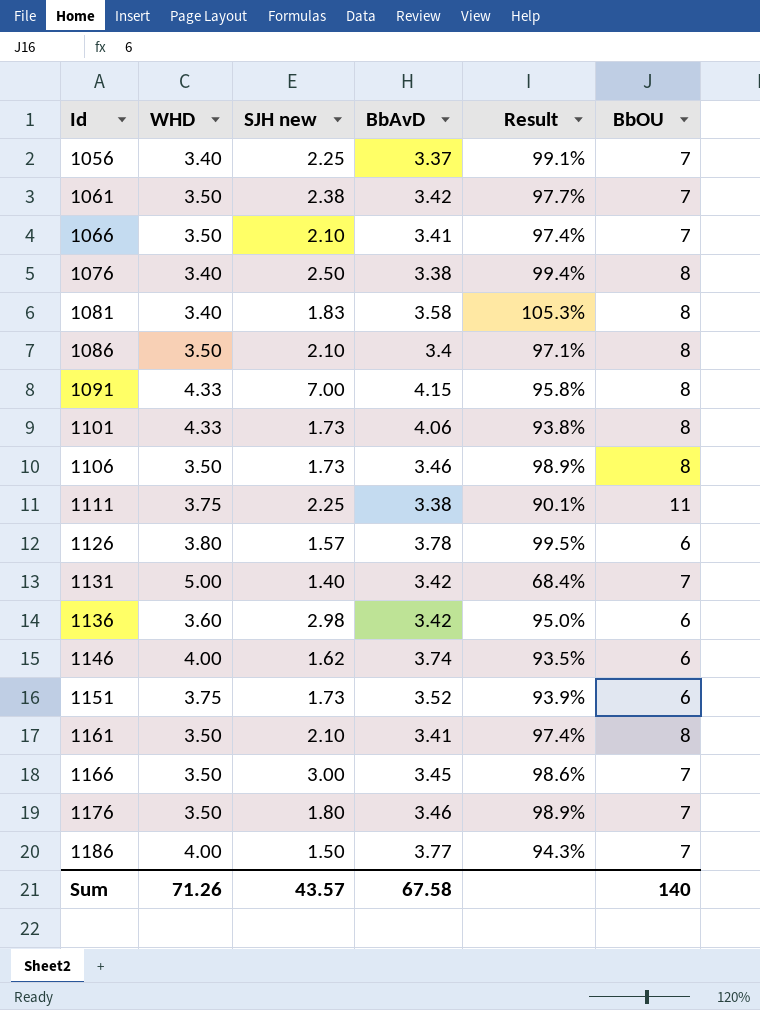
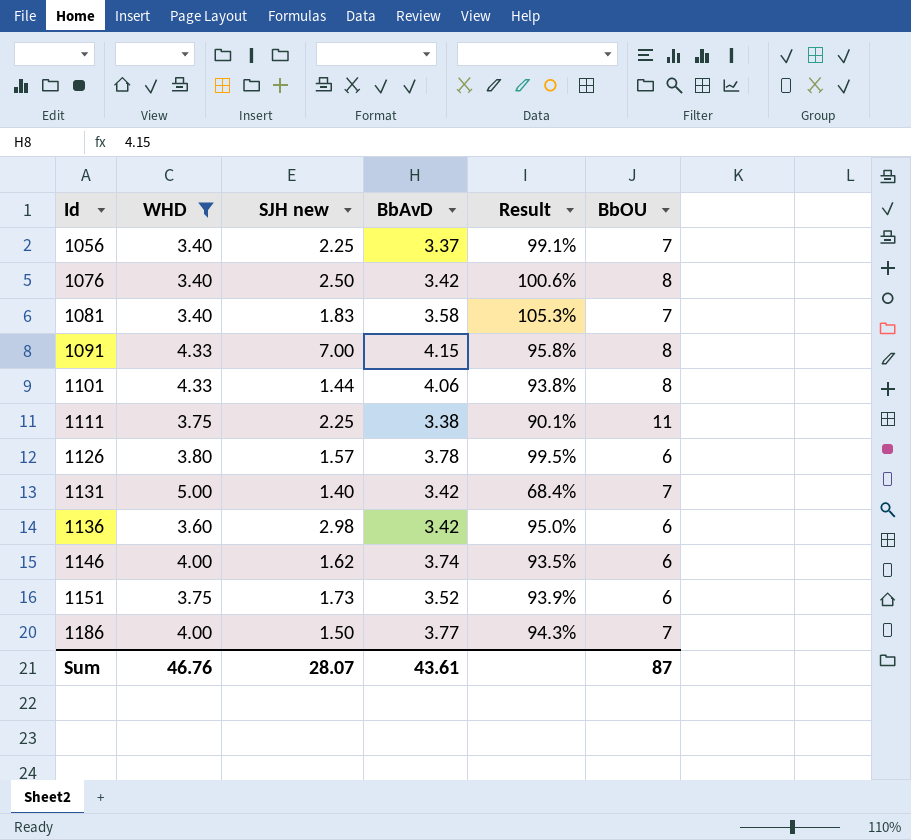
filter: none -> WHD != 3.50
1076 | BbAvD: 3.38 -> 3.42
1076 | Result: 99.4% -> 100.6%
1081 | BbOU: 8 -> 7
1101 | SJH new: 1.73 -> 1.44
Sum | WHD: 71.26 -> 46.76
Sum | SJH new: 43.57 -> 28.07
Sum | BbAvD: 67.58 -> 43.61
Sum | BbOU: 140 -> 87

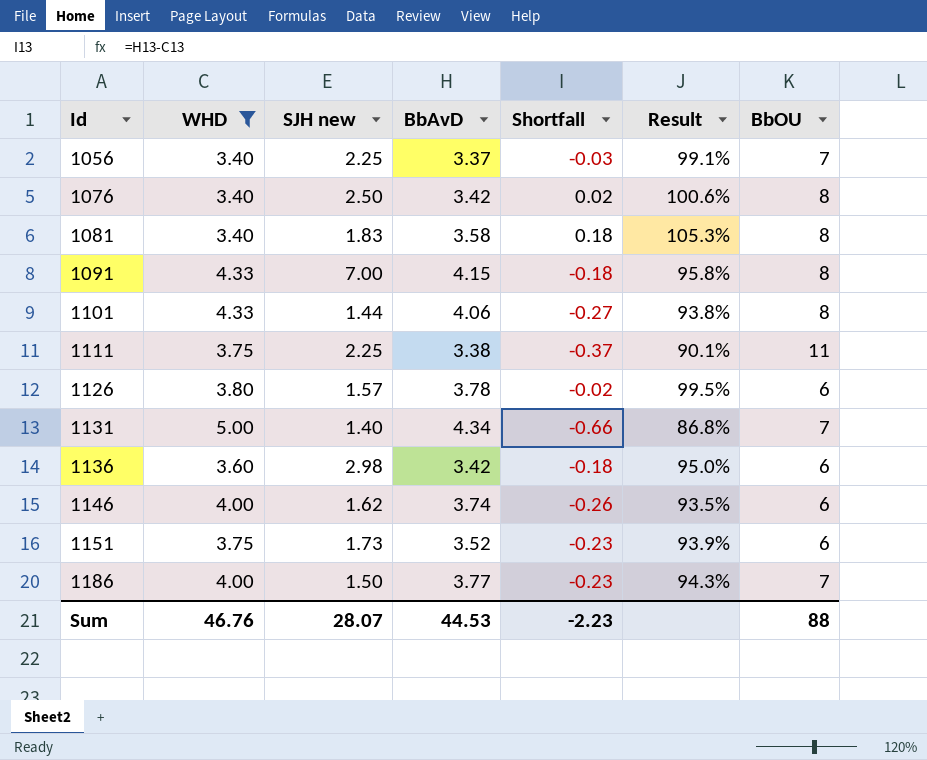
column Shortfall | formula: none -> [BbAvD] - [WHD]
1081 | BbOU: 7 -> 8
1131 | BbAvD: 3.42 -> 4.34
1131 | Result: 68.4% -> 86.8%
Sum | BbAvD: 43.61 -> 44.53
Sum | BbOU: 87 -> 88

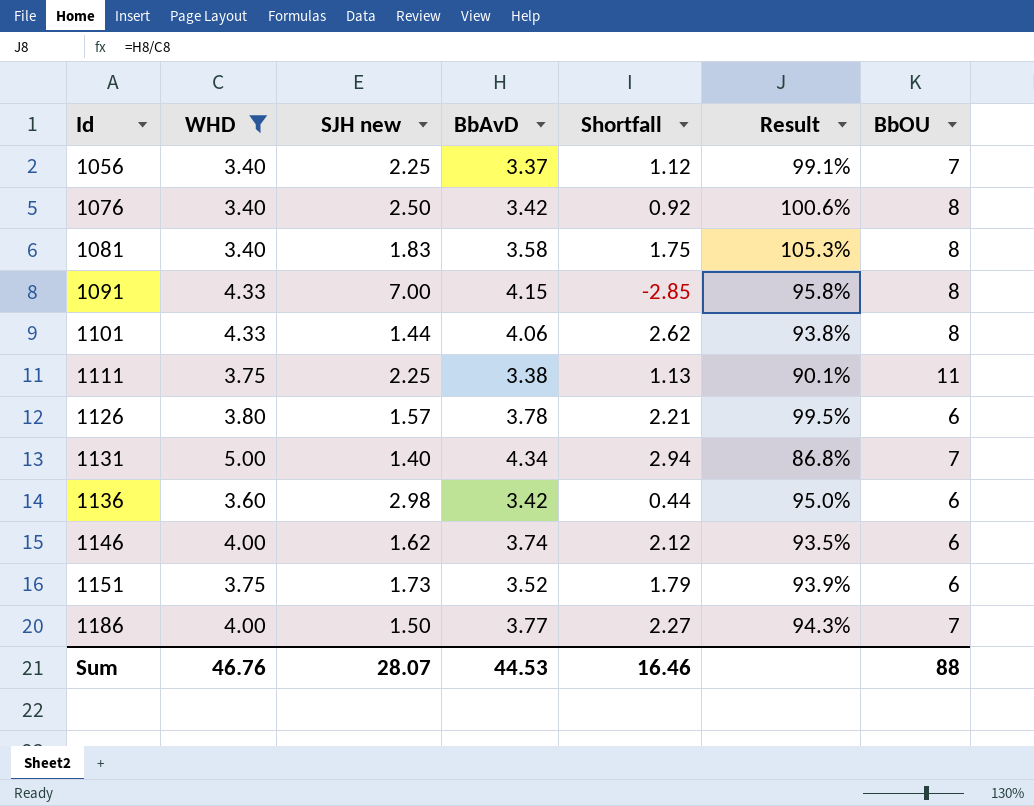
column Shortfall | formula: [BbAvD] - [WHD] -> [BbAvD] - [SJH new]
Sum | Shortfall: -2.23 -> 16.46

